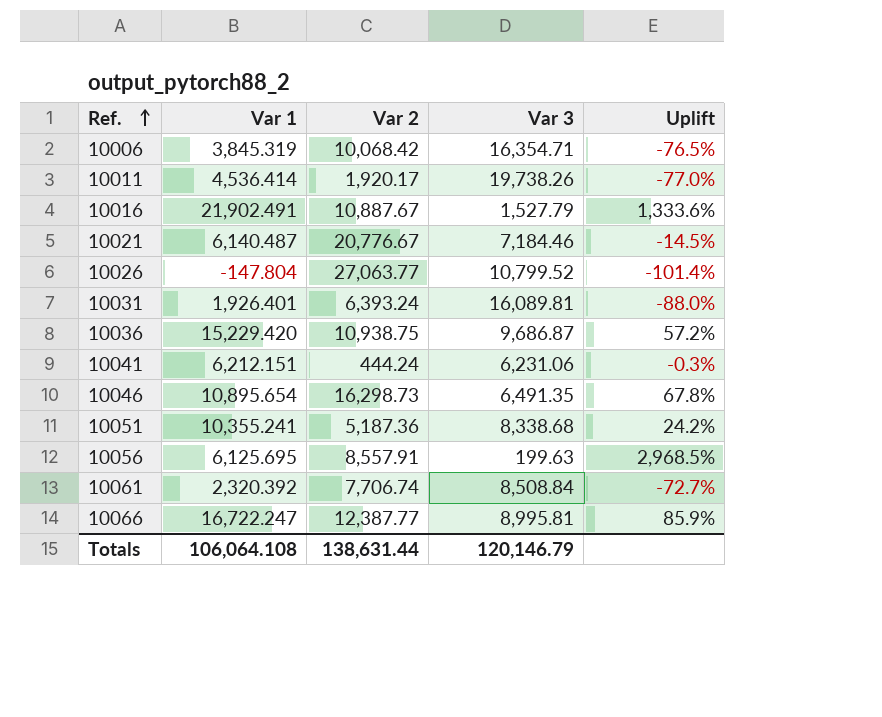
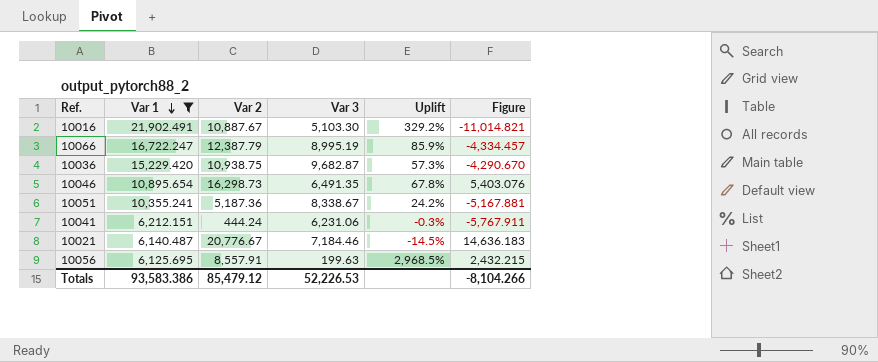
filter: none -> Var 1 >= 6,125.695
row order: Ref. ascending -> Var 1 descending
column Figure | formula: none -> [Var 2] - [Var 1]
10016 | Var 3: 1,527.79 -> 5,103.30
10016 | Uplift: 1,333.6% -> 329.2%
10066 | Var 2: 12,387.77 -> 12,387.79
10066 | Var 3: 8,995.81 -> 8,995.19
10036 | Var 3: 9,686.87 -> 9,682.87
10036 | Uplift: 57.2% -> 57.3%
10051 | Var 3: 8,338.68 -> 8,338.67
Totals | Var 1: 106,064.108 -> 93,583.386
Totals | Var 2: 138,631.44 -> 85,479.12
Totals | Var 3: 120,146.79 -> 52,226.53

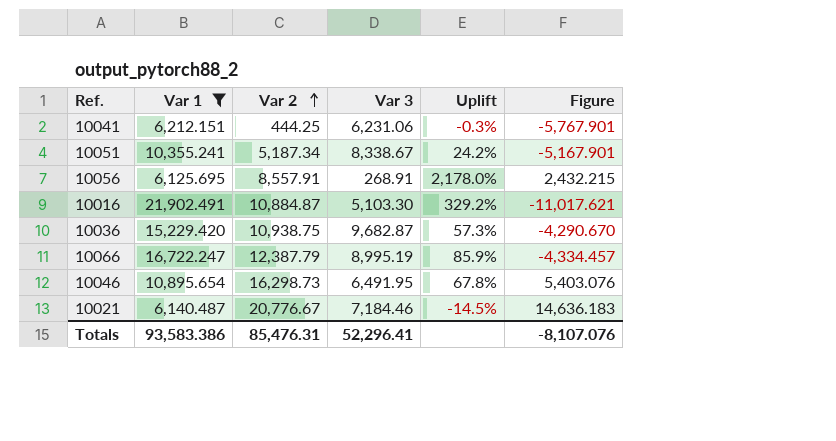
row order: Var 1 descending -> Var 2 ascending
10041 | Var 2: 444.24 -> 444.25
10041 | Figure: -5,767.911 -> -5,767.901
10051 | Var 2: 5,187.36 -> 5,187.34
10051 | Figure: -5,167.881 -> -5,167.901
10056 | Var 3: 199.63 -> 268.91
10056 | Uplift: 2,968.5% -> 2,178.0%
10016 | Var 2: 10,887.67 -> 10,884.87
10016 | Figure: -11,014.821 -> -11,017.621
10046 | Var 3: 6,491.35 -> 6,491.95
Totals | Var 2: 85,479.12 -> 85,476.31
Totals | Var 3: 52,226.53 -> 52,296.41
Totals | Figure: -8,104.266 -> -8,107.076

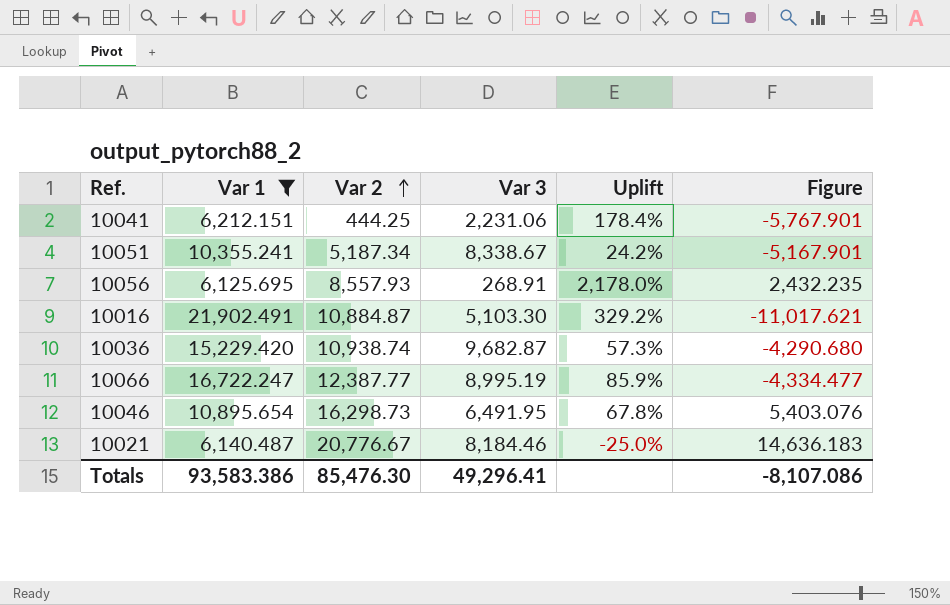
10041 | Var 3: 6,231.06 -> 2,231.06
10041 | Uplift: -0.3% -> 178.4%
10056 | Var 2: 8,557.91 -> 8,557.93
10056 | Figure: 2,432.215 -> 2,432.235
10036 | Var 2: 10,938.75 -> 10,938.74
10036 | Figure: -4,290.670 -> -4,290.680
10066 | Var 2: 12,387.79 -> 12,387.77
10066 | Figure: -4,334.457 -> -4,334.477
10021 | Var 3: 7,184.46 -> 8,184.46
10021 | Uplift: -14.5% -> -25.0%
Totals | Var 2: 85,476.31 -> 85,476.30
Totals | Var 3: 52,296.41 -> 49,296.41
Totals | Figure: -8,107.076 -> -8,107.086

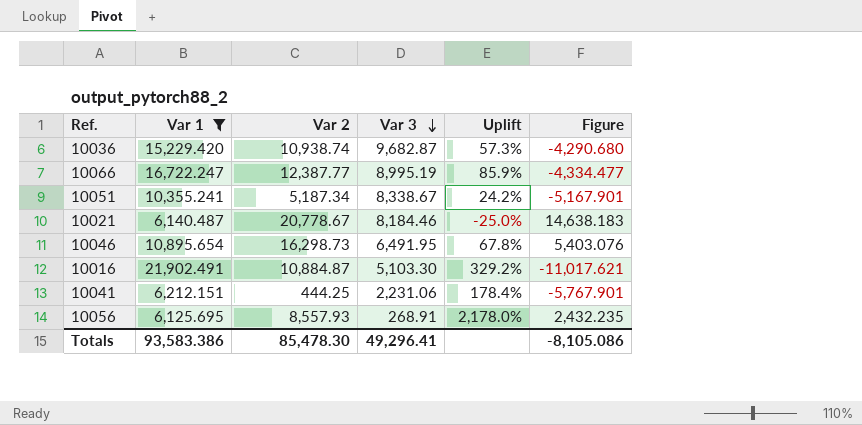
row order: Var 2 ascending -> Var 3 descending
10021 | Var 2: 20,776.67 -> 20,778.67
10021 | Figure: 14,636.183 -> 14,638.183
Totals | Var 2: 85,476.30 -> 85,478.30
Totals | Figure: -8,107.086 -> -8,105.086

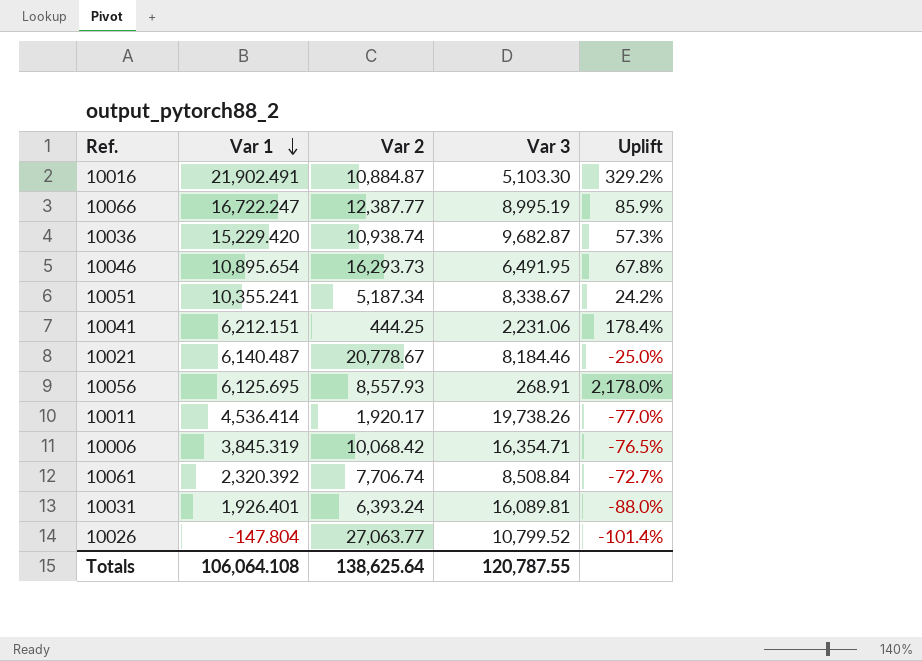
filter: Var 1 >= 6,125.695 -> none
row order: Var 3 descending -> Var 1 descending
column Figure | formula: [Var 2] - [Var 1] -> none
10046 | Var 2: 16,298.73 -> 16,293.73
Totals | Var 1: 93,583.386 -> 106,064.108
Totals | Var 2: 85,478.30 -> 138,625.64
Totals | Var 3: 49,296.41 -> 120,787.55

